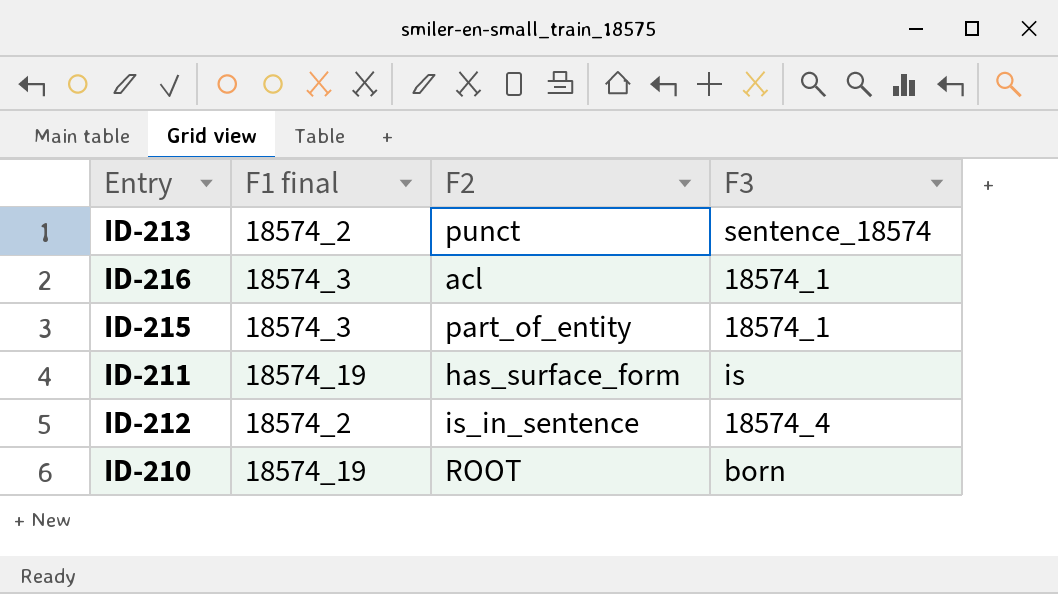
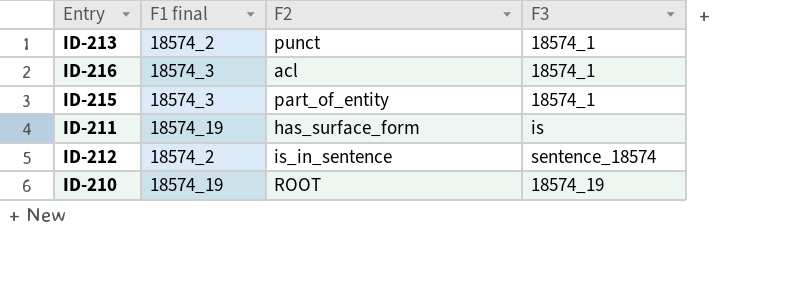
ID-213 | F3: sentence_18574 -> 18574_1
ID-212 | F3: 18574_4 -> sentence_18574
ID-210 | F3: born -> 18574_19

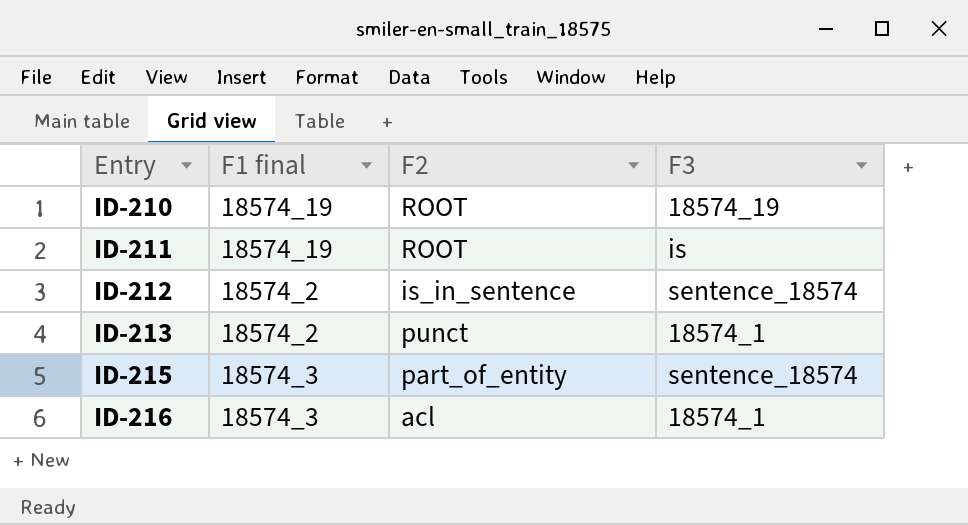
row order: none -> Entry ascending
ID-211 | F2: has_surface_form -> ROOT
ID-215 | F3: 18574_1 -> sentence_18574

